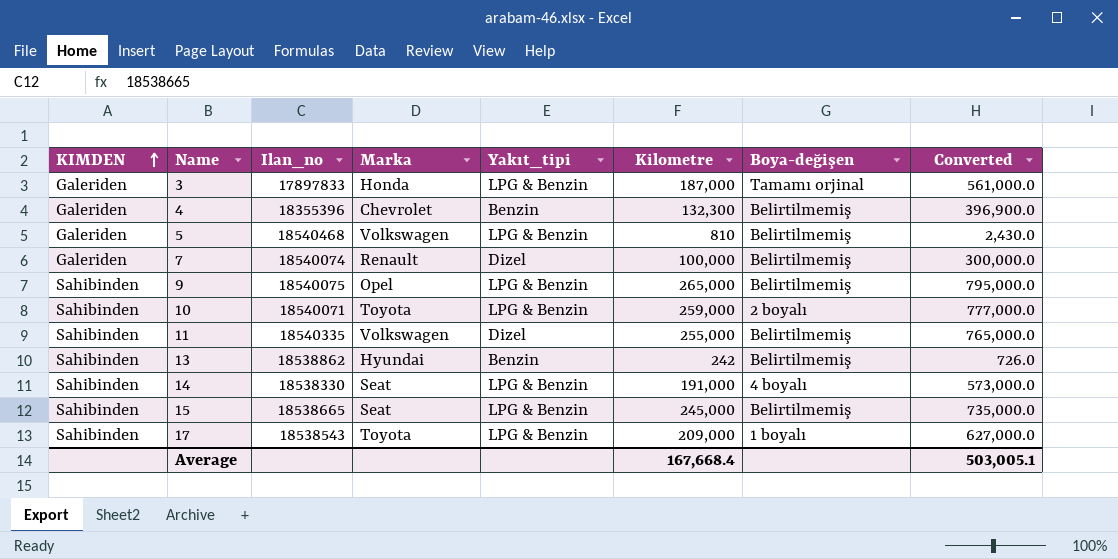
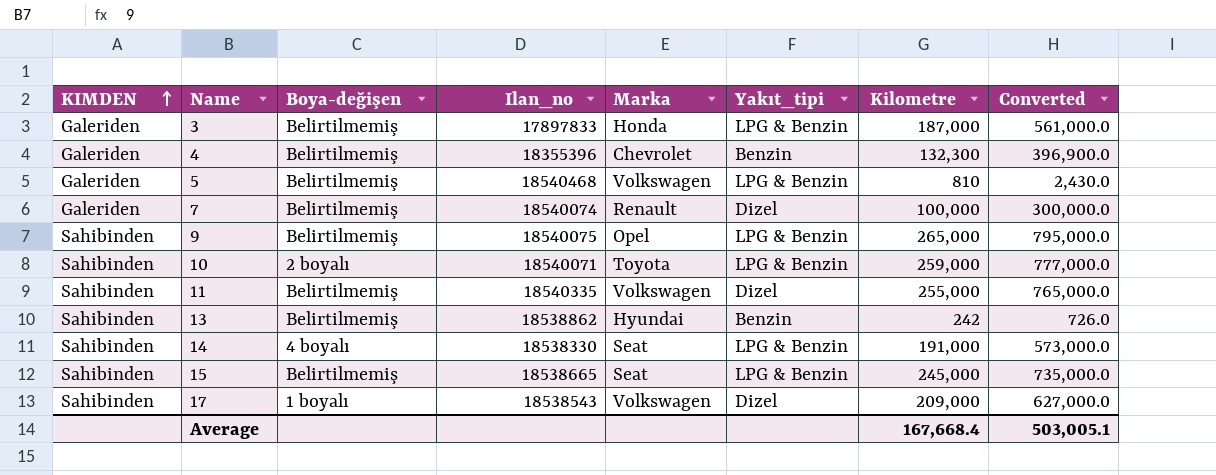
column Boya-değişen | position: 7 -> 3
3 | Boya-değişen: Tamamı orjinal -> Belirtilmemiş
17 | Marka: Toyota -> Volkswagen
17 | Yakıt_tipi: LPG & Benzin -> Dizel

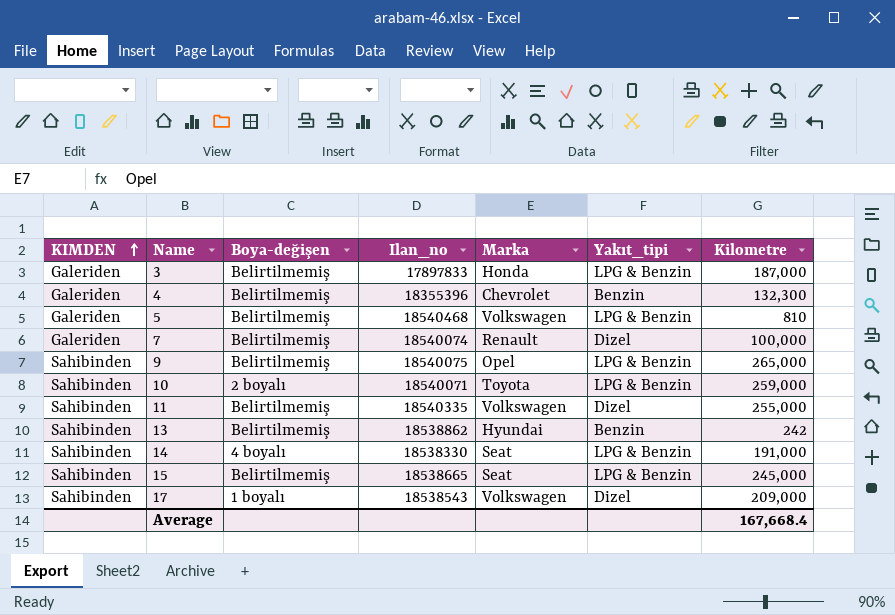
column Converted | formula: [Kilometre] * 3 -> none

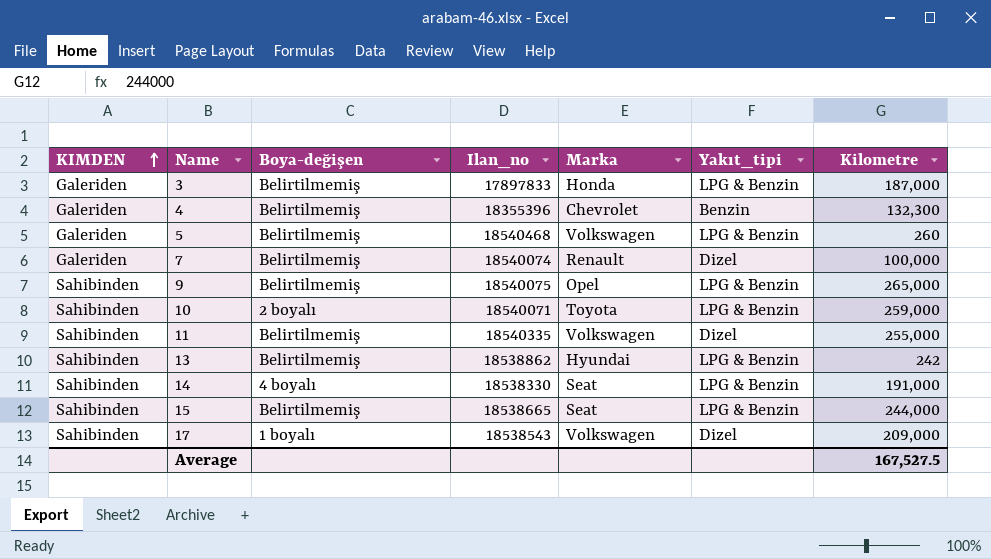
5 | Kilometre: 810 -> 260
13 | Yakıt_tipi: Benzin -> LPG & Benzin
15 | Kilometre: 245,000 -> 244,000
Average | Kilometre: 167,668.4 -> 167,527.5

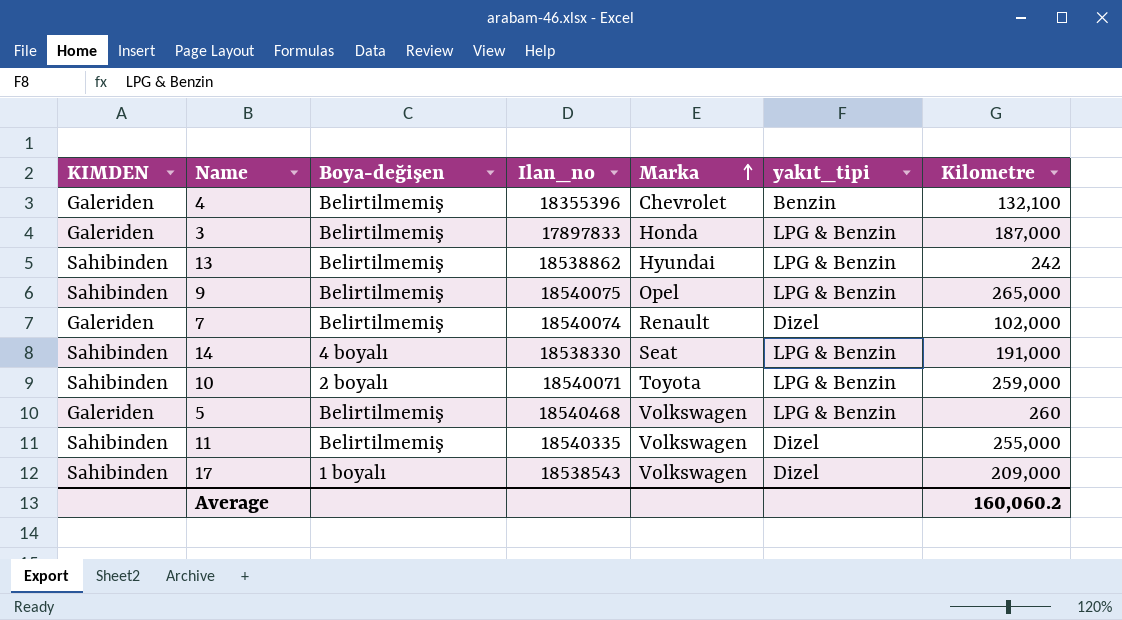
row order: KIMDEN ascending -> Marka ascending
column name: Yakıt_tipi -> yakıt_tipi
row 15: Sahibinden | Belirtilmemiş | 18538665 | Seat | LPG & Benzin | 244,000 -> none
4 | Kilometre: 132,300 -> 132,100
7 | Kilometre: 100,000 -> 102,000
Average | Kilometre: 167,527.5 -> 160,060.2

